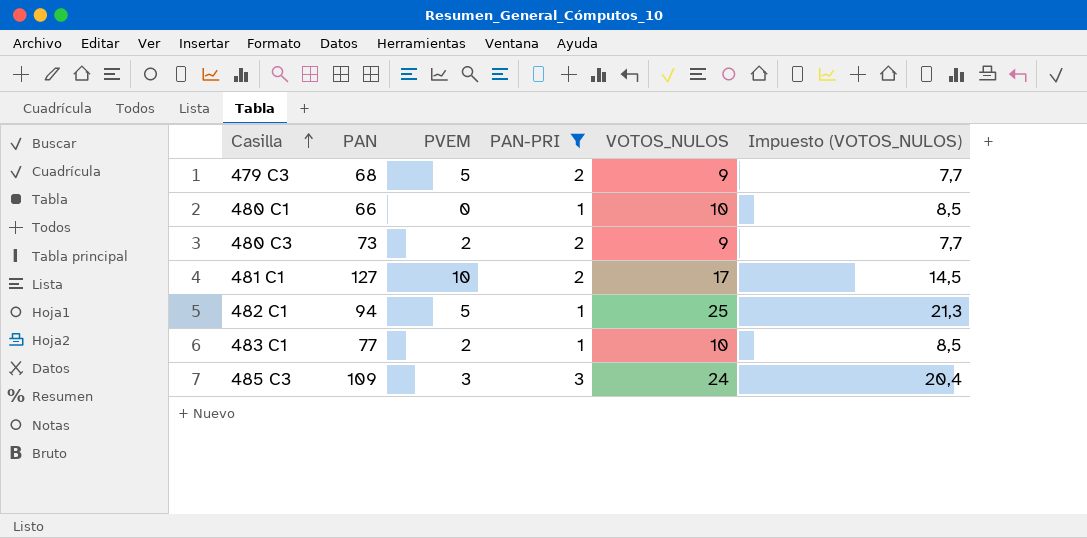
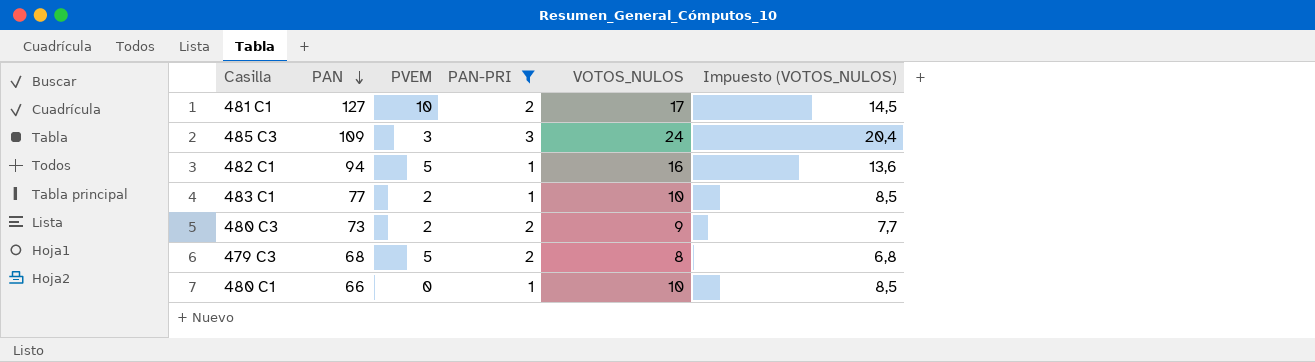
row order: Casilla ascending -> PAN descending
482 C1 | VOTOS_NULOS: 25 -> 16
482 C1 | Impuesto (VOTOS_NULOS): 21,3 -> 13,6
479 C3 | VOTOS_NULOS: 9 -> 8
479 C3 | Impuesto (VOTOS_NULOS): 7,7 -> 6,8

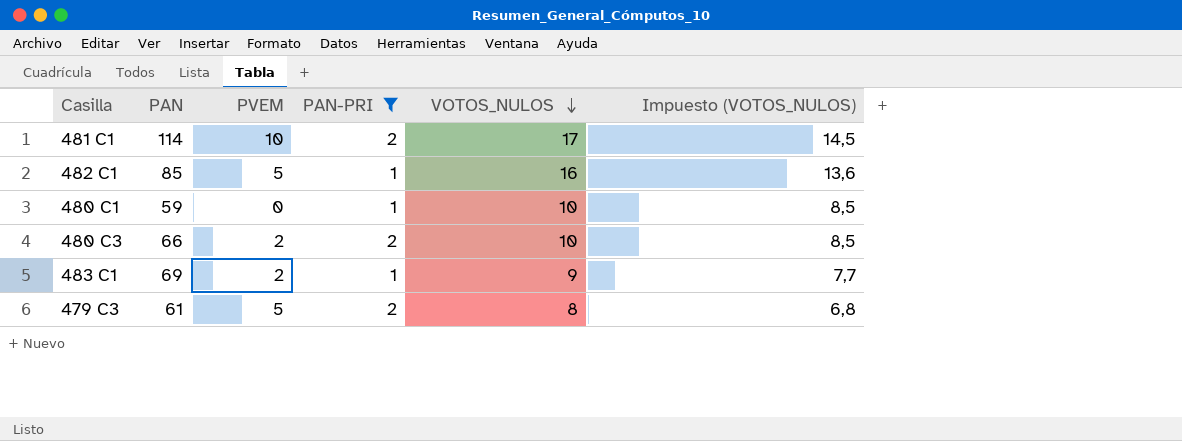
row order: PAN descending -> VOTOS_NULOS descending
row 485 C3: 109 | 3 | 3 | 24 | 20,4 -> none
481 C1 | PAN: 127 -> 114
482 C1 | PAN: 94 -> 85
480 C1 | PAN: 66 -> 59
480 C3 | PAN: 73 -> 66
480 C3 | VOTOS_NULOS: 9 -> 10
480 C3 | Impuesto (VOTOS_NULOS): 7,7 -> 8,5
483 C1 | PAN: 77 -> 69
483 C1 | VOTOS_NULOS: 10 -> 9
483 C1 | Impuesto (VOTOS_NULOS): 8,5 -> 7,7
479 C3 | PAN: 68 -> 61

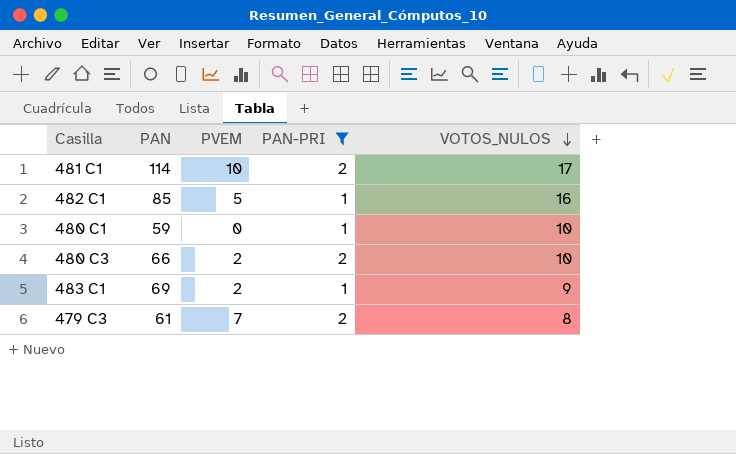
column Impuesto (VOTOS_NULOS) | formula: [VOTOS_NULOS] * 0,85 -> none
479 C3 | PVEM: 5 -> 7

